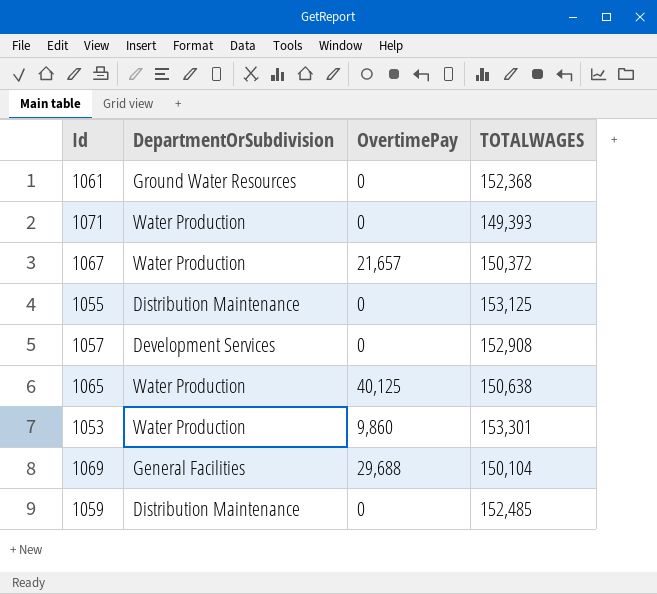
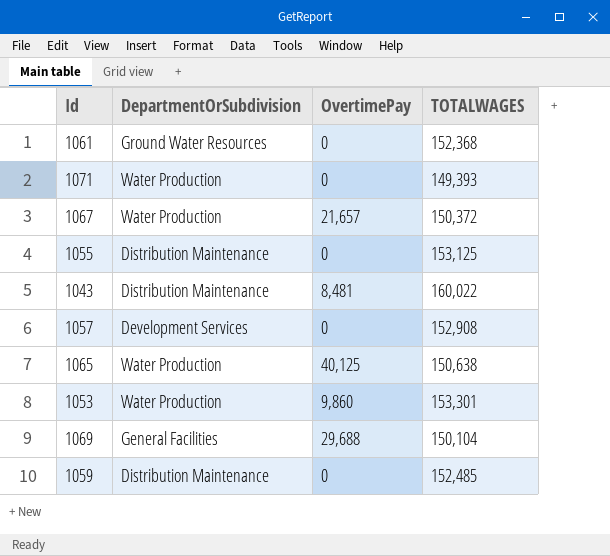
row 1043: none -> Distribution Maintenance | 8,481 | 160,022

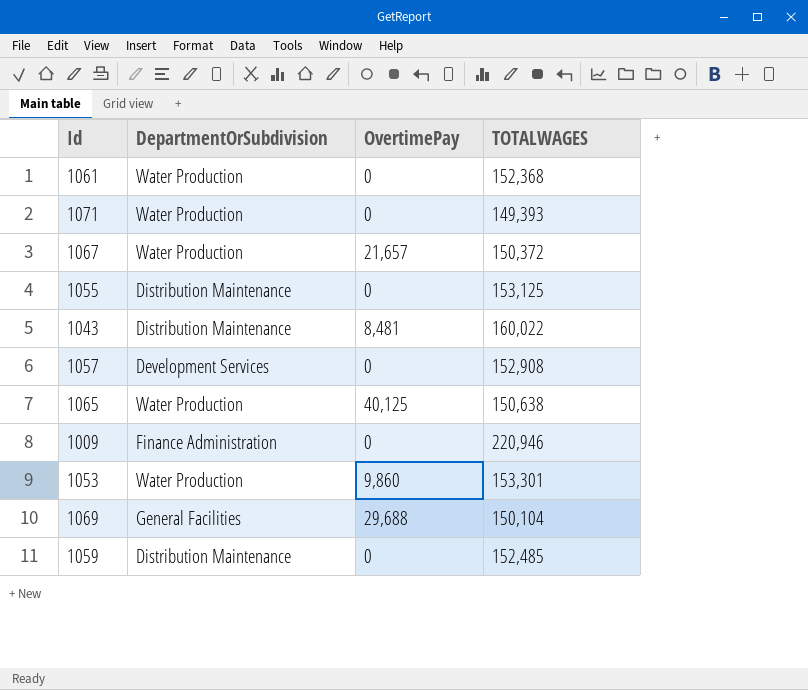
1061 | DepartmentOrSubdivision: Ground Water Resources -> Water Production
row 1009: none -> Finance Administration | 0 | 220,946

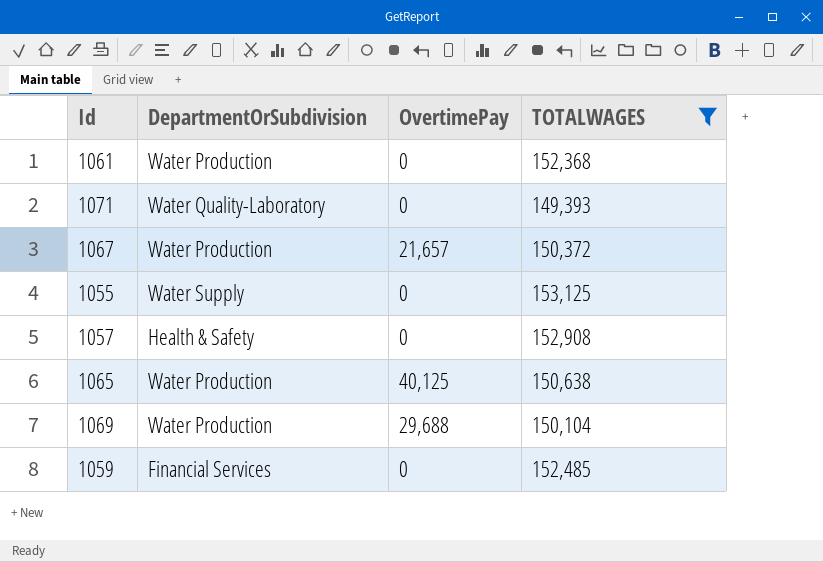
filter: none -> TOTALWAGES <= 153,125
1071 | DepartmentOrSubdivision: Water Production -> Water Quality-Laboratory
1055 | DepartmentOrSubdivision: Distribution Maintenance -> Water Supply
1057 | DepartmentOrSubdivision: Development Services -> Health & Safety
1069 | DepartmentOrSubdivision: General Facilities -> Water Production
1059 | DepartmentOrSubdivision: Distribution Maintenance -> Financial Services

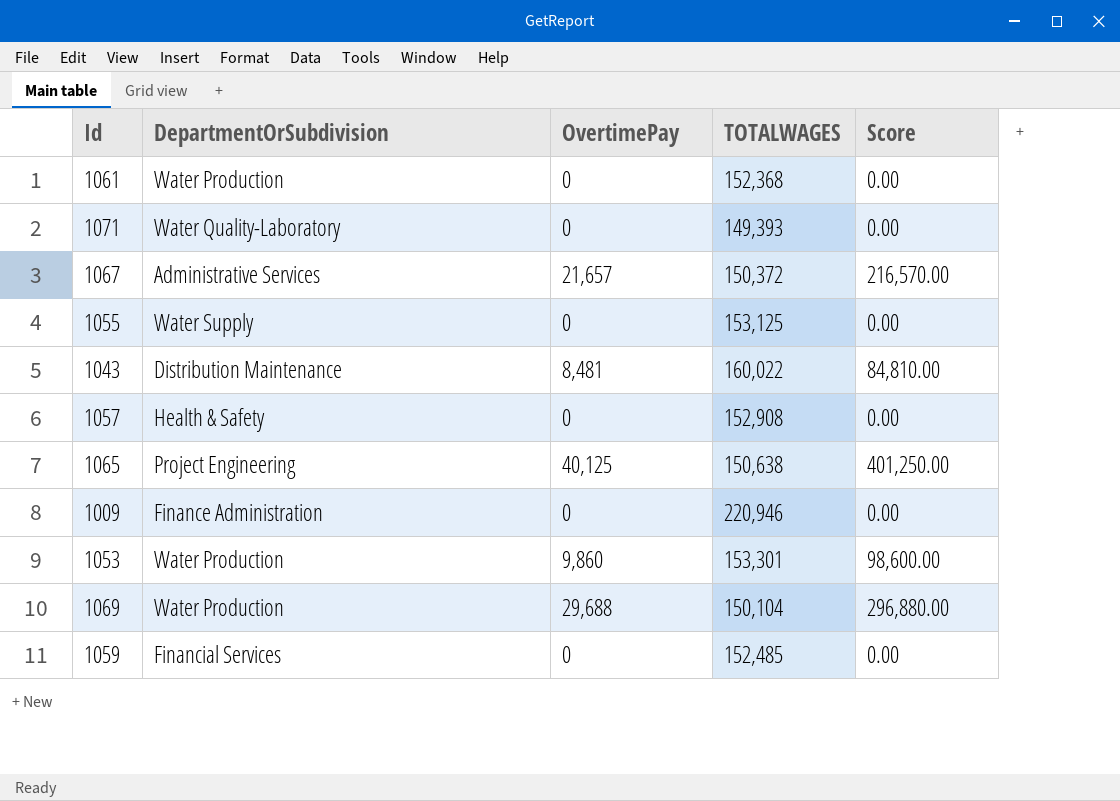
filter: TOTALWAGES <= 153,125 -> none
column Score | formula: none -> [OvertimePay] * 10
1067 | DepartmentOrSubdivision: Water Production -> Administrative Services
1065 | DepartmentOrSubdivision: Water Production -> Project Engineering

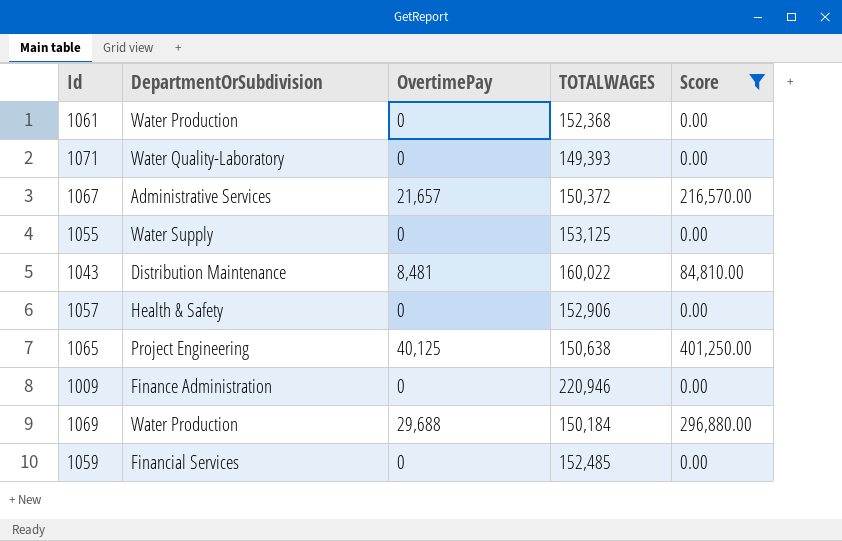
filter: none -> Score != 98,600.00
1057 | TOTALWAGES: 152,908 -> 152,906
1069 | TOTALWAGES: 150,104 -> 150,184

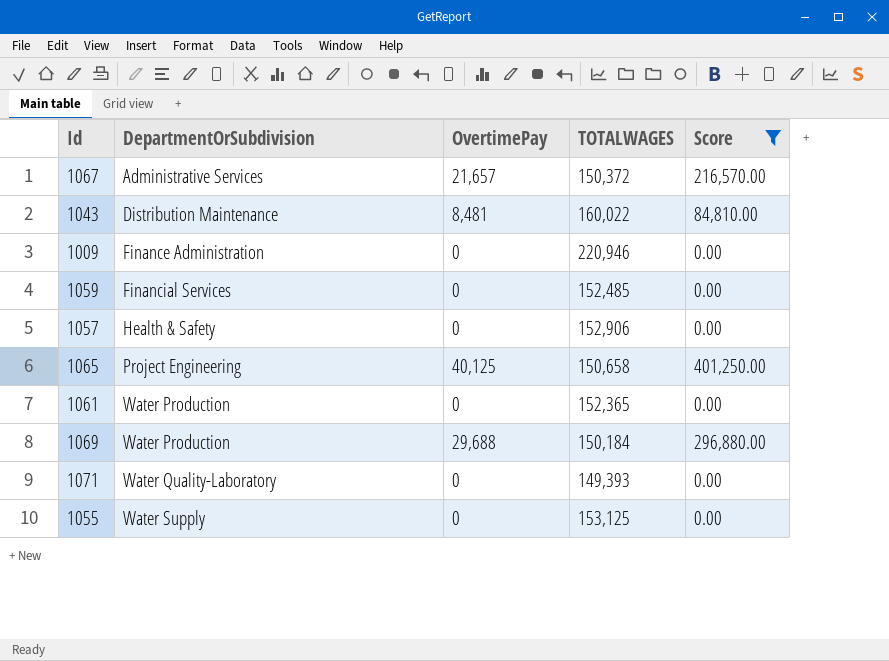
row order: none -> DepartmentOrSubdivision ascending
1065 | TOTALWAGES: 150,638 -> 150,658
1061 | TOTALWAGES: 152,368 -> 152,365

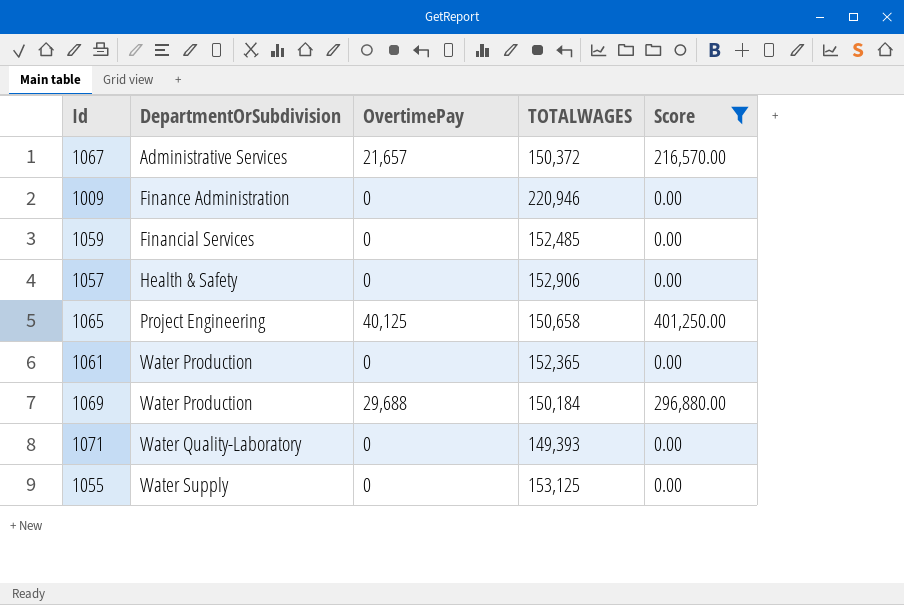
row 1043: Distribution Maintenance | 8,481 | 160,022 | 84,810.00 -> none

